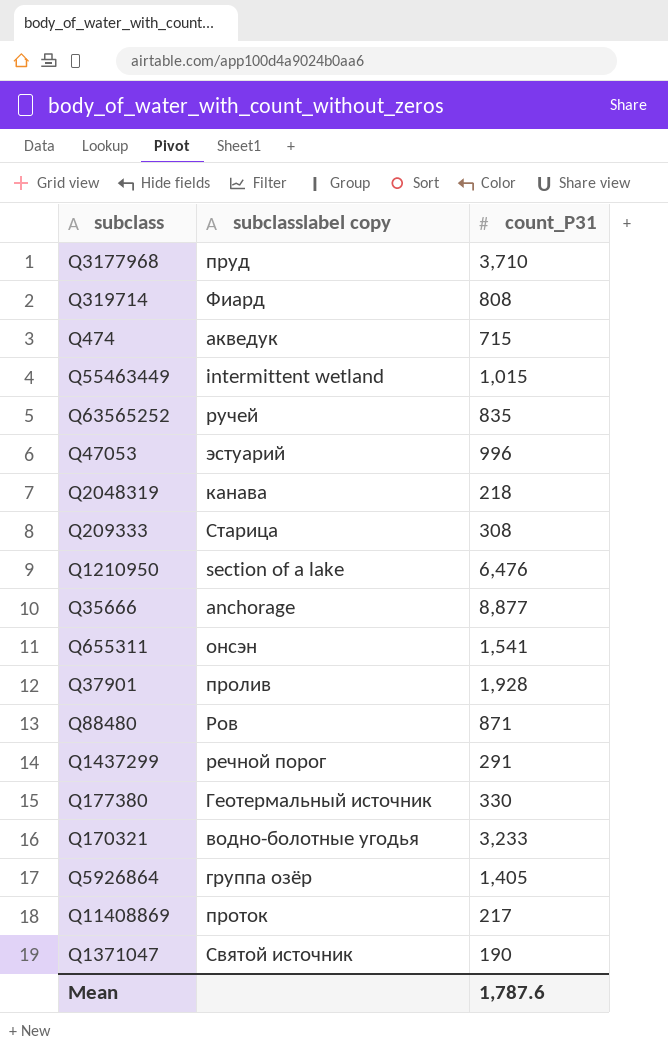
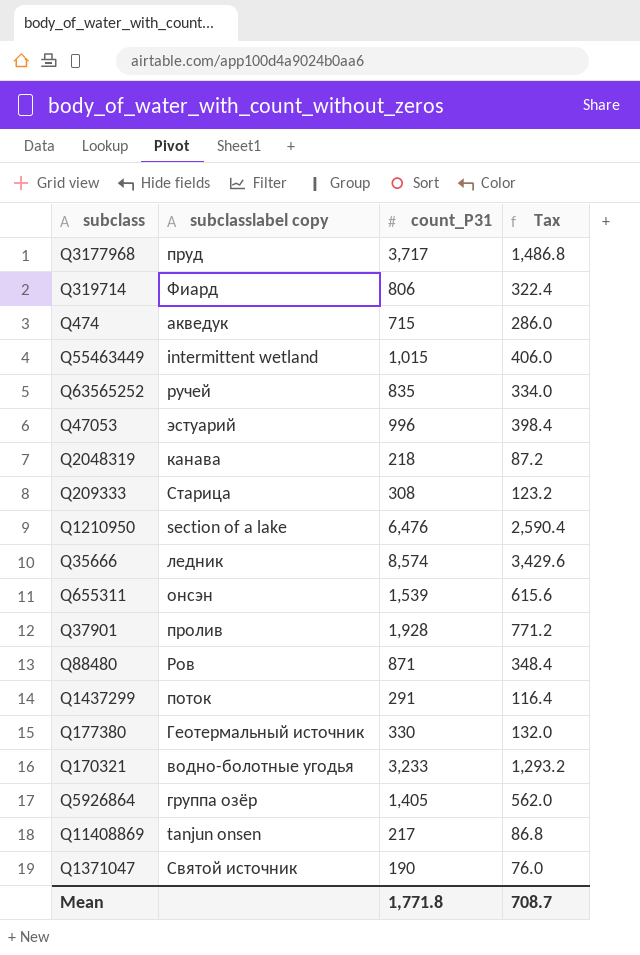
column Tax | formula: none -> [count_P31] * 0.4
Q3177968 | count_P31: 3,710 -> 3,717
Q319714 | count_P31: 808 -> 806
Q35666 | subclasslabel copy: anchorage -> ледник
Q35666 | count_P31: 8,877 -> 8,574
Q655311 | count_P31: 1,541 -> 1,539
Q1437299 | subclasslabel copy: речной порог -> поток
Q11408869 | subclasslabel copy: проток -> tanjun onsen
Mean | count_P31: 1,787.6 -> 1,771.8

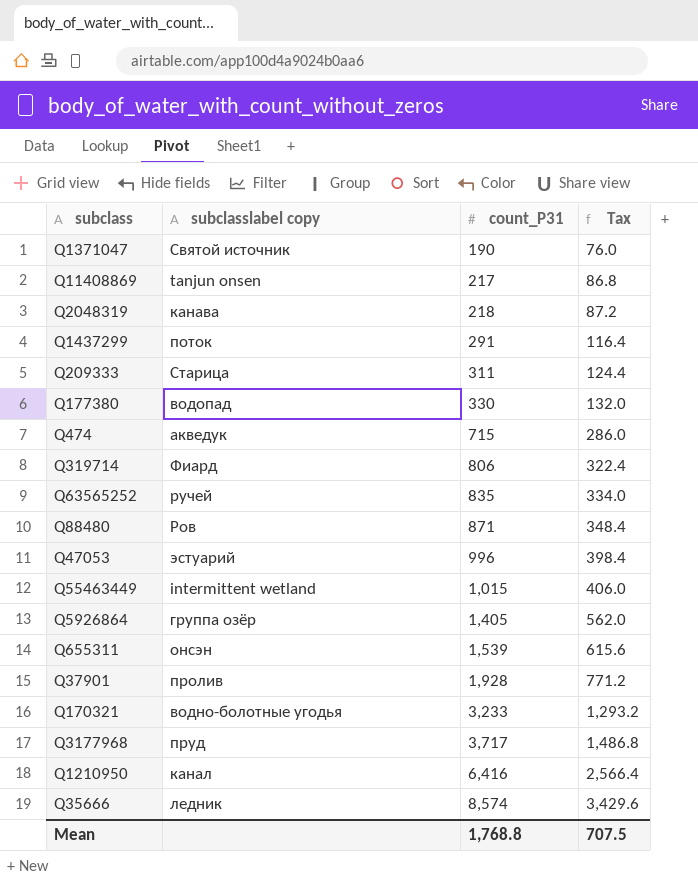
row order: none -> count_P31 ascending
Q209333 | count_P31: 308 -> 311
Q209333 | Tax: 123.2 -> 124.4
Q177380 | subclasslabel copy: Геотермальный источник -> водопад
Q1210950 | subclasslabel copy: section of a lake -> канал
Q1210950 | count_P31: 6,476 -> 6,416
Q1210950 | Tax: 2,590.4 -> 2,566.4
Mean | count_P31: 1,771.8 -> 1,768.8
Mean | Tax: 708.7 -> 707.5

